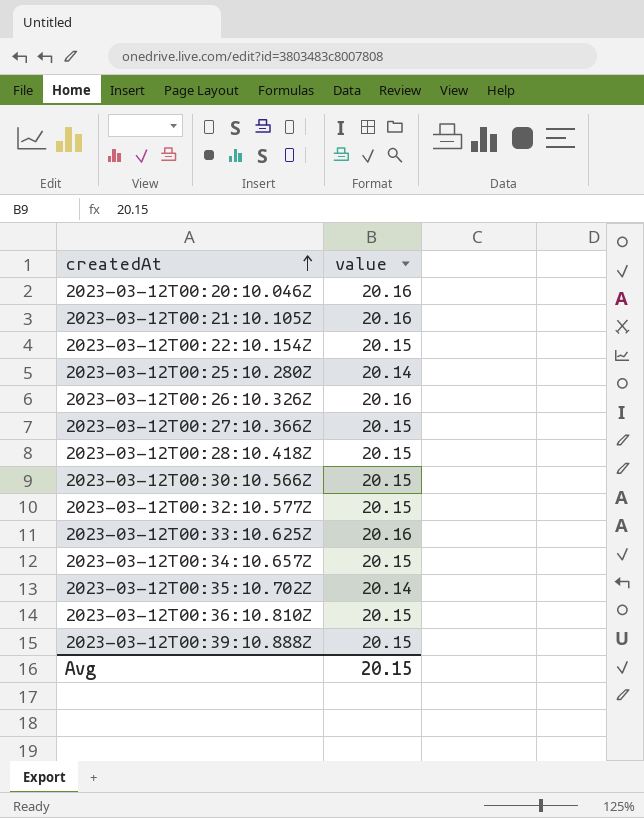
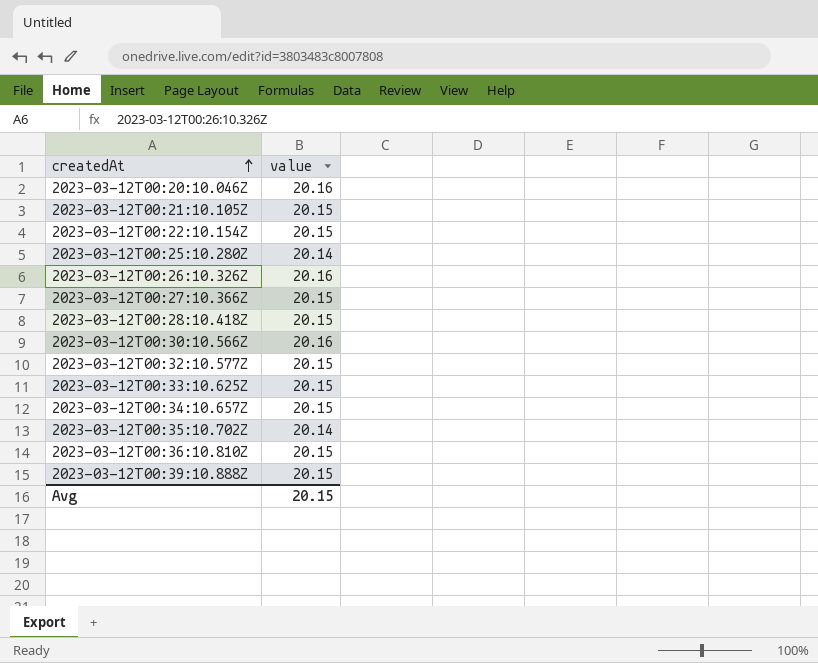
2023-03-12T00:21:10.105Z | value: 20.16 -> 20.15
2023-03-12T00:30:10.566Z | value: 20.15 -> 20.16
2023-03-12T00:33:10.625Z | value: 20.16 -> 20.15

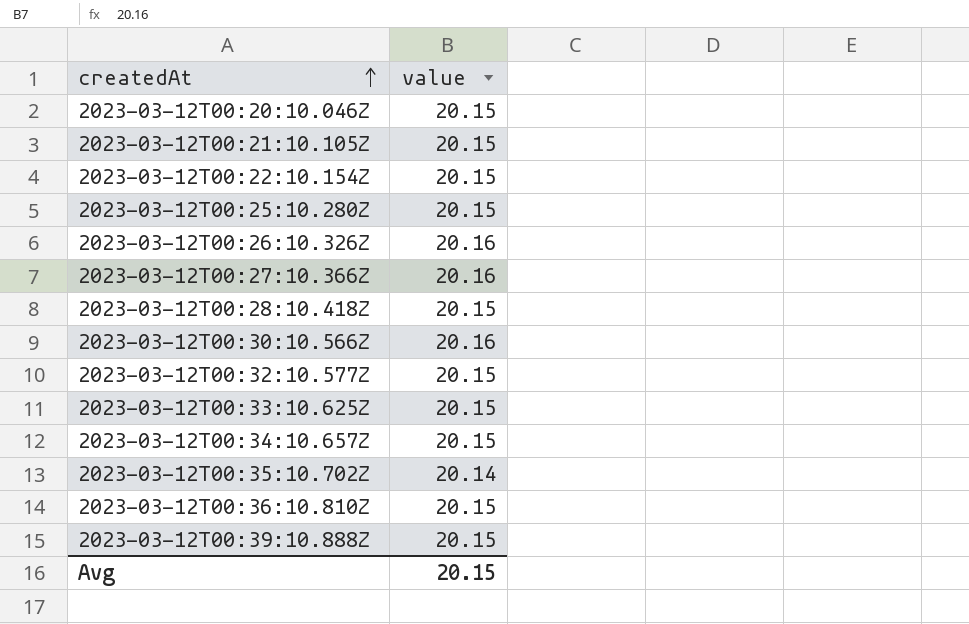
2023-03-12T00:20:10.046Z | value: 20.16 -> 20.15
2023-03-12T00:25:10.280Z | value: 20.14 -> 20.15
2023-03-12T00:27:10.366Z | value: 20.15 -> 20.16

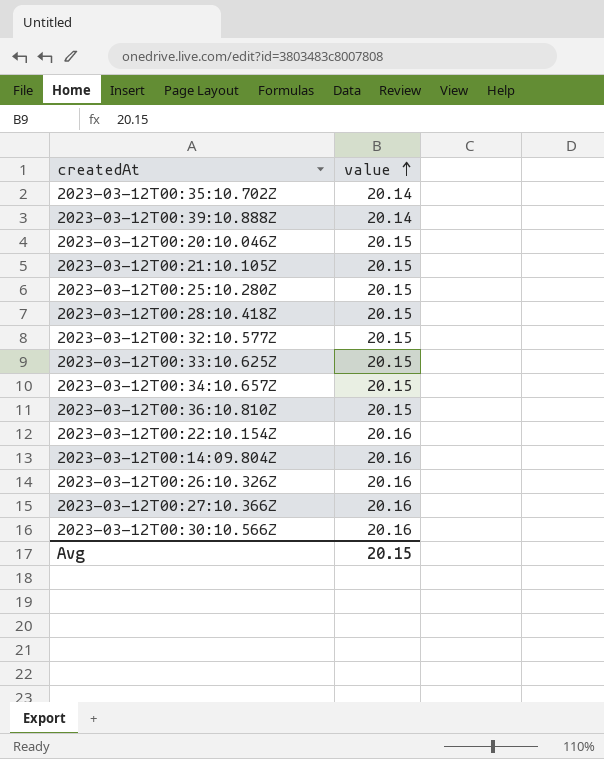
row order: createdAt ascending -> value ascending
2023-03-12T00:39:10.888Z | value: 20.15 -> 20.14
2023-03-12T00:22:10.154Z | value: 20.15 -> 20.16
row 2023-03-12T00:14:09.804Z: none -> 20.16

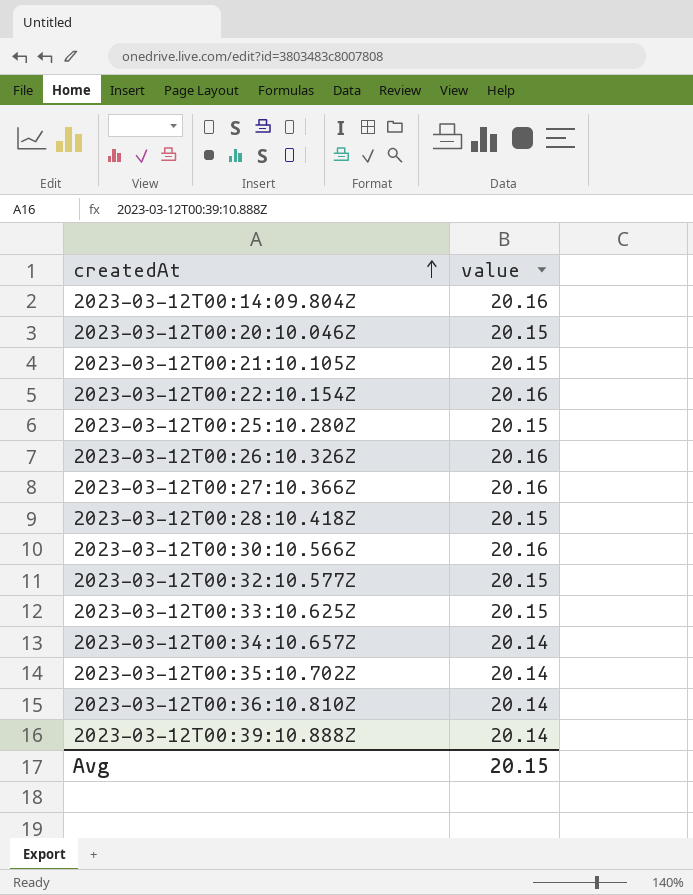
row order: value ascending -> createdAt ascending
2023-03-12T00:34:10.657Z | value: 20.15 -> 20.14
2023-03-12T00:36:10.810Z | value: 20.15 -> 20.14

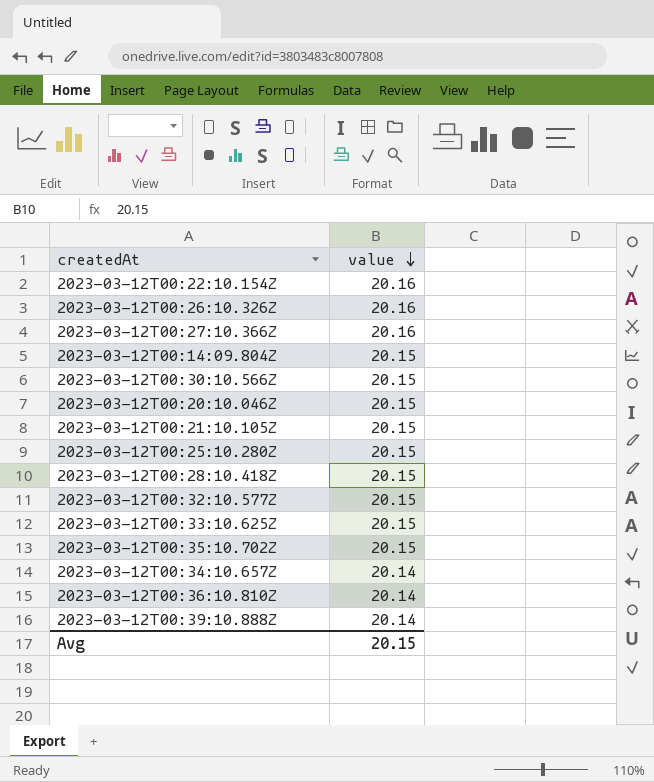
row order: createdAt ascending -> value descending
2023-03-12T00:14:09.804Z | value: 20.16 -> 20.15
2023-03-12T00:30:10.566Z | value: 20.16 -> 20.15
2023-03-12T00:35:10.702Z | value: 20.14 -> 20.15

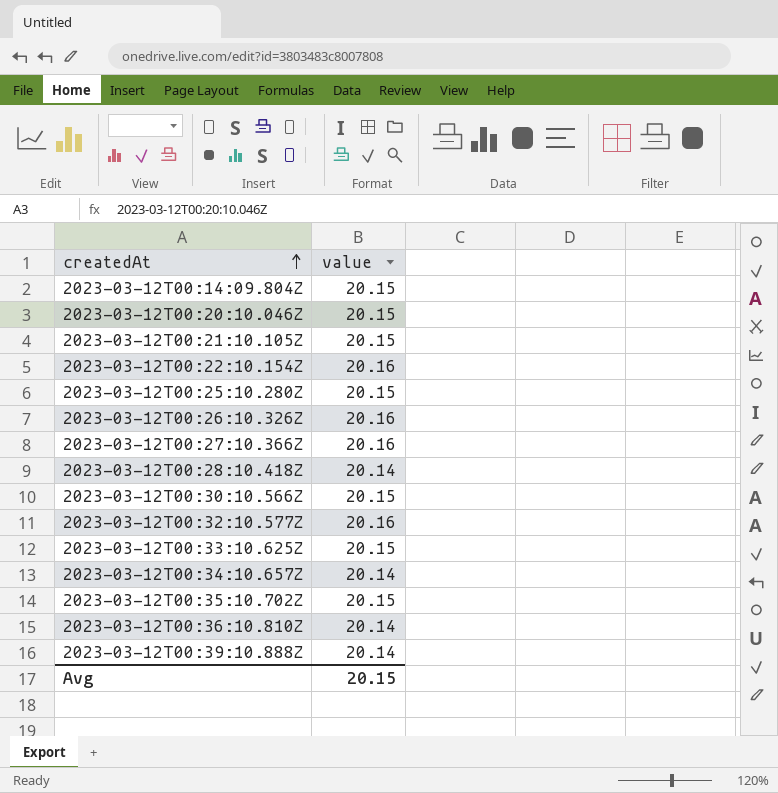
row order: value descending -> createdAt ascending
2023-03-12T00:28:10.418Z | value: 20.15 -> 20.14
2023-03-12T00:32:10.577Z | value: 20.15 -> 20.16

